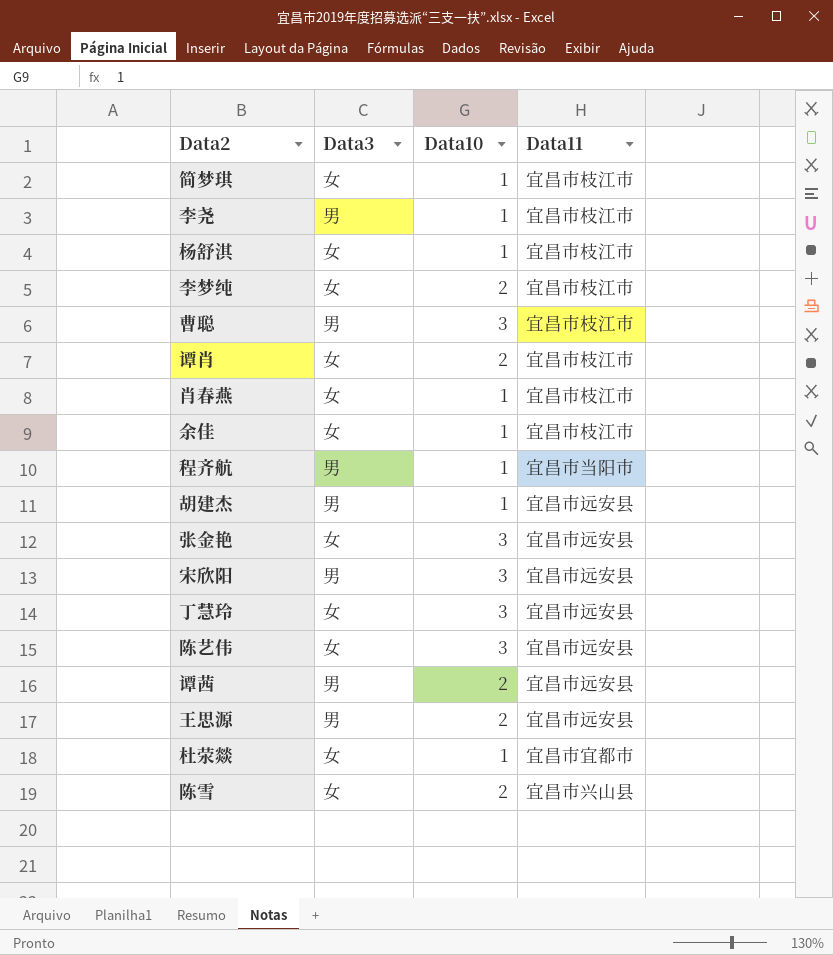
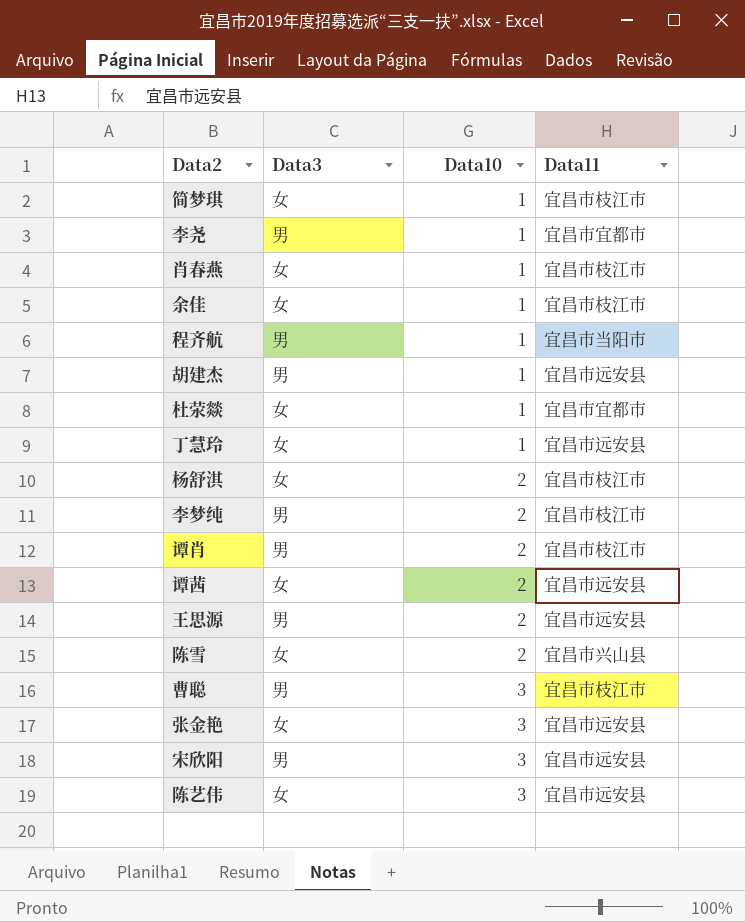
row order: none -> Data10 ascending
李尧 | Data11: 宜昌市枝江市 -> 宜昌市宜都市
丁慧玲 | Data10: 3 -> 1
杨舒淇 | Data10: 1 -> 2
李梦纯 | Data3: 女 -> 男
谭肖 | Data3: 女 -> 男
谭茜 | Data3: 男 -> 女

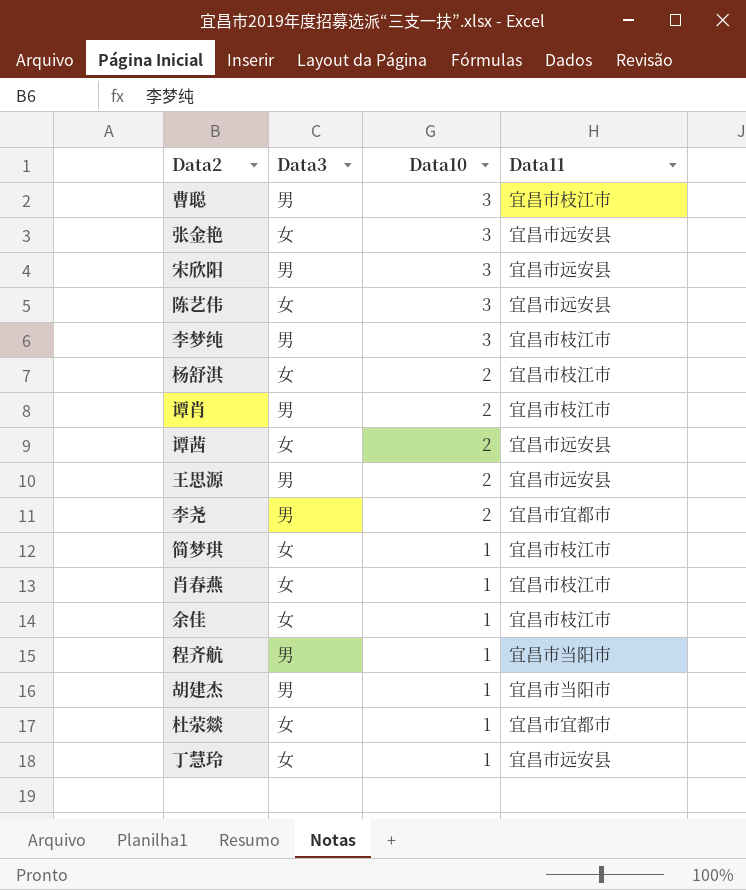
row order: Data10 ascending -> Data10 descending
row 陈雪: 女 | 2 | 宜昌市兴山县 -> none
李梦纯 | Data10: 2 -> 3
李尧 | Data10: 1 -> 2
胡建杰 | Data11: 宜昌市远安县 -> 宜昌市当阳市

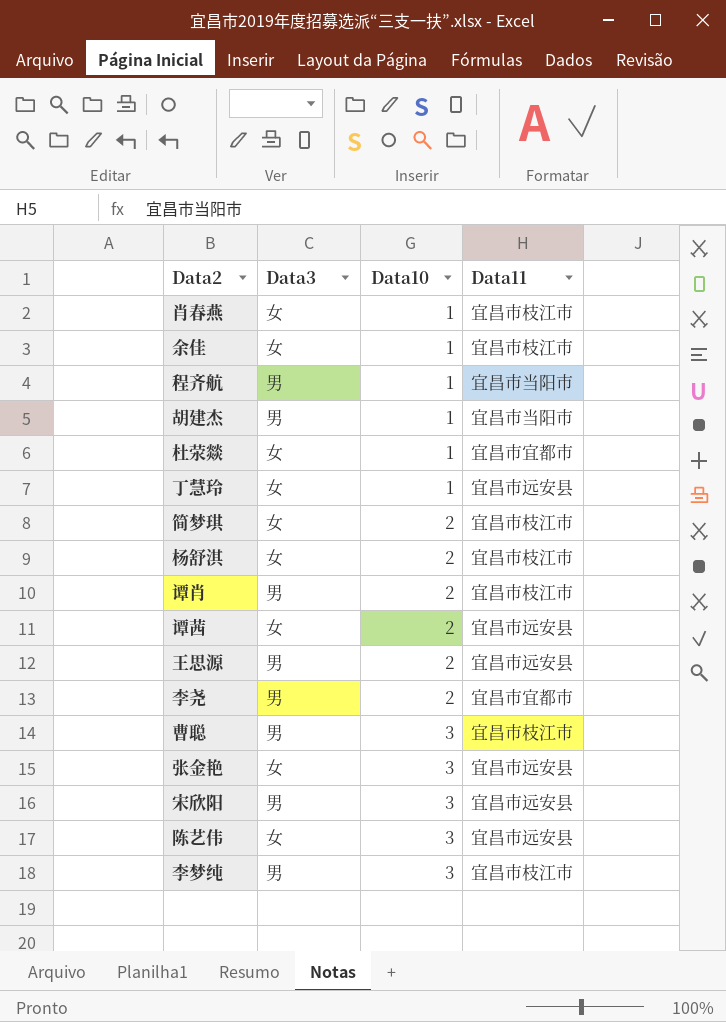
row order: Data10 descending -> Data10 ascending
简梦琪 | Data10: 1 -> 2

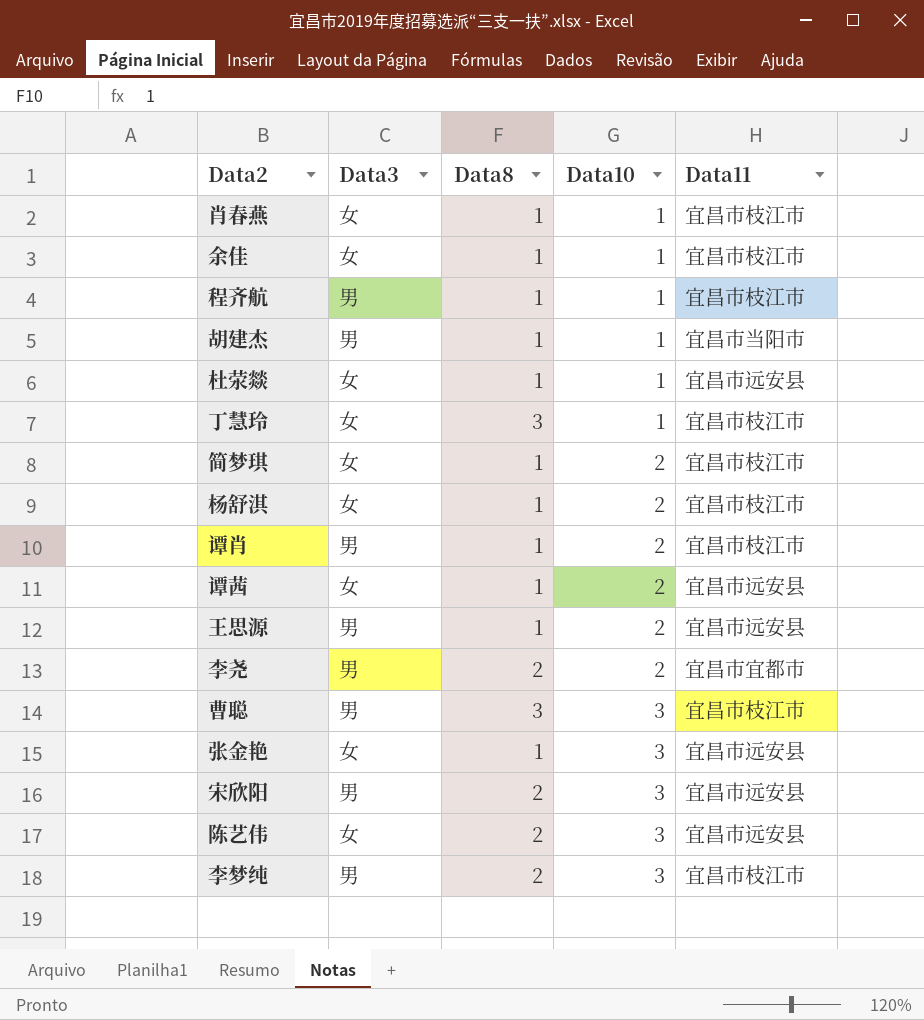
column Data8 | position: none -> 3
程齐航 | Data11: 宜昌市当阳市 -> 宜昌市枝江市
杜荥燚 | Data11: 宜昌市宜都市 -> 宜昌市远安县
丁慧玲 | Data11: 宜昌市远安县 -> 宜昌市枝江市

